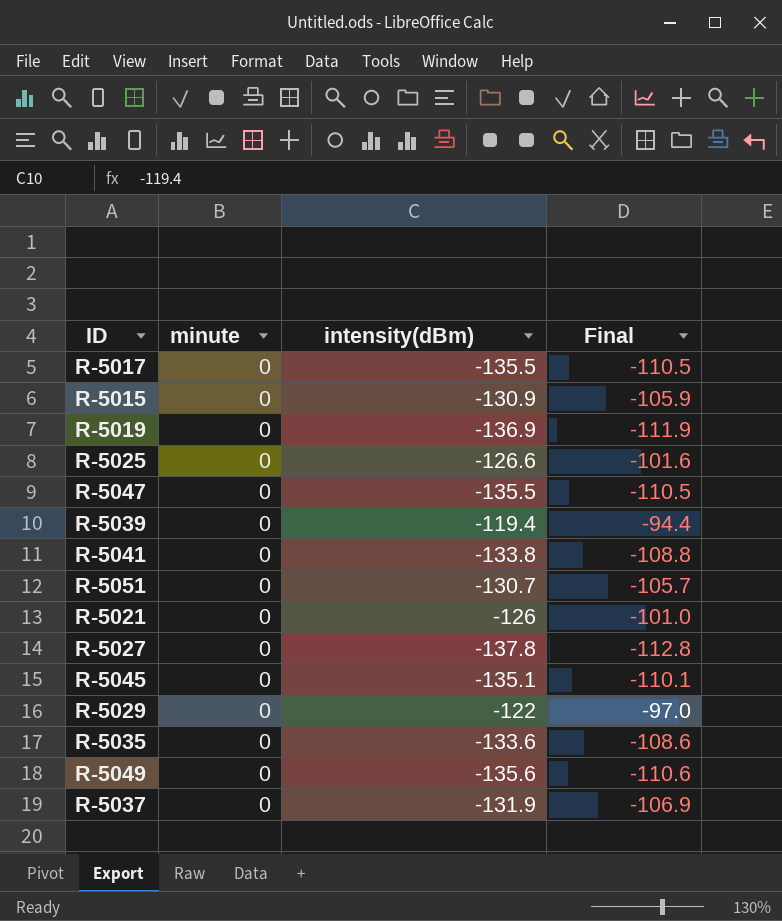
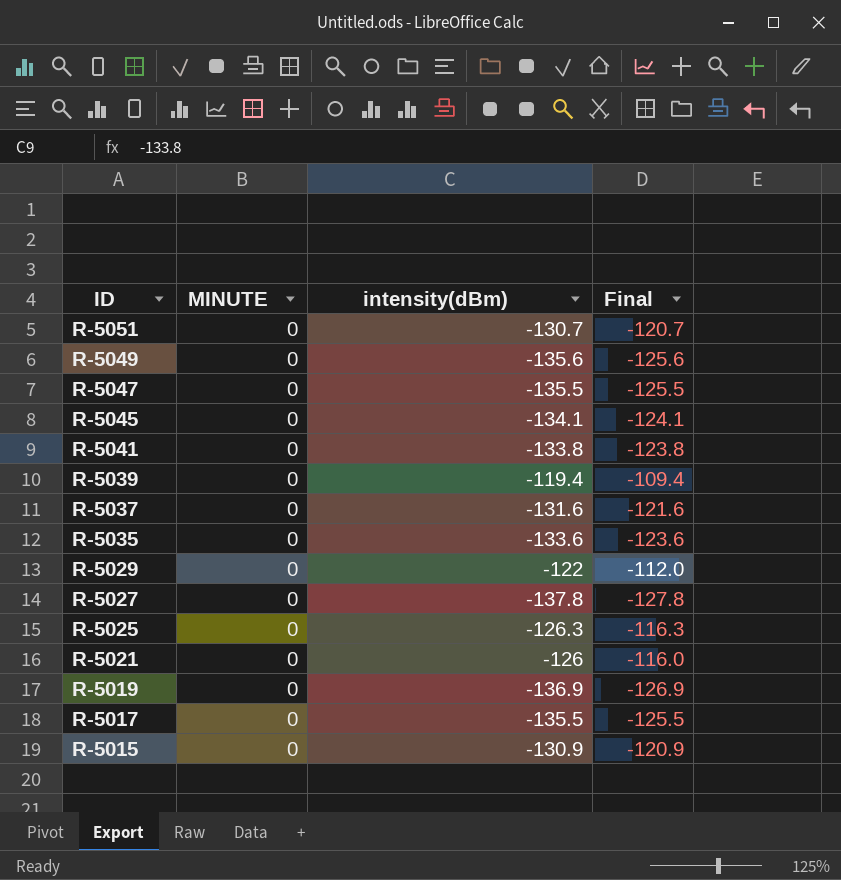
row order: none -> ID descending
column name: minute -> MINUTE
column Final | formula: [intensity(dBm)] + 25 -> [intensity(dBm)] + 10
R-5045 | intensity(dBm): -135.1 -> -134.1
R-5037 | intensity(dBm): -131.9 -> -131.6
R-5025 | intensity(dBm): -126.6 -> -126.3

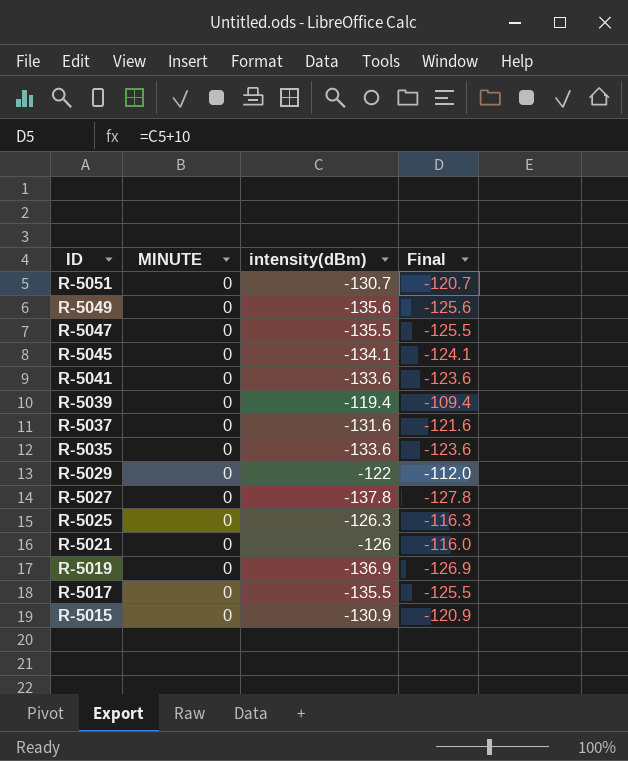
R-5041 | intensity(dBm): -133.8 -> -133.6
R-5041 | Final: -123.8 -> -123.6

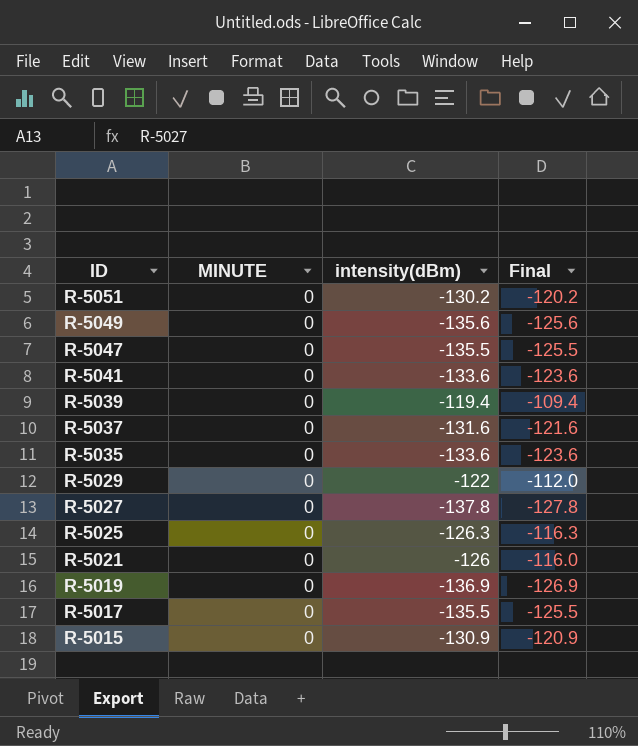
row R-5045: 0 | -134.1 | -124.1 -> none
R-5051 | intensity(dBm): -130.7 -> -130.2
R-5051 | Final: -120.7 -> -120.2

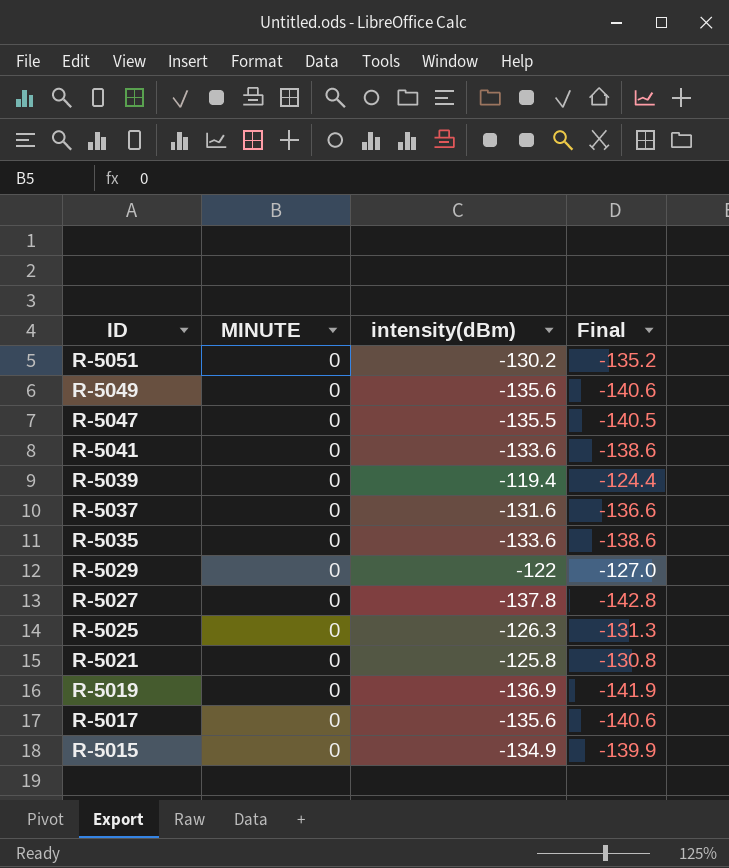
column Final | formula: [intensity(dBm)] + 10 -> [intensity(dBm)] - 5
R-5021 | intensity(dBm): -126 -> -125.8
R-5017 | intensity(dBm): -135.5 -> -135.6
R-5015 | intensity(dBm): -130.9 -> -134.9

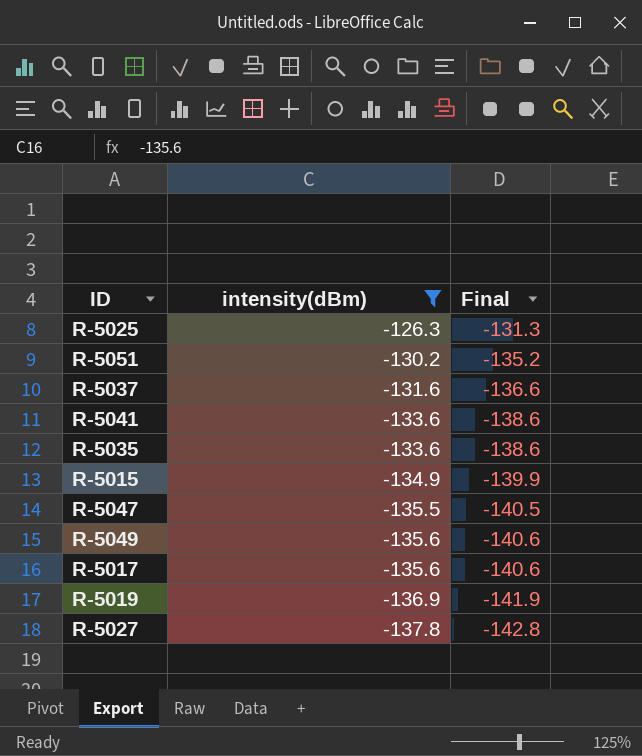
filter: none -> intensity(dBm) <= -126.3
row order: ID descending -> intensity(dBm) descending
column MINUTE | position: 2 -> none

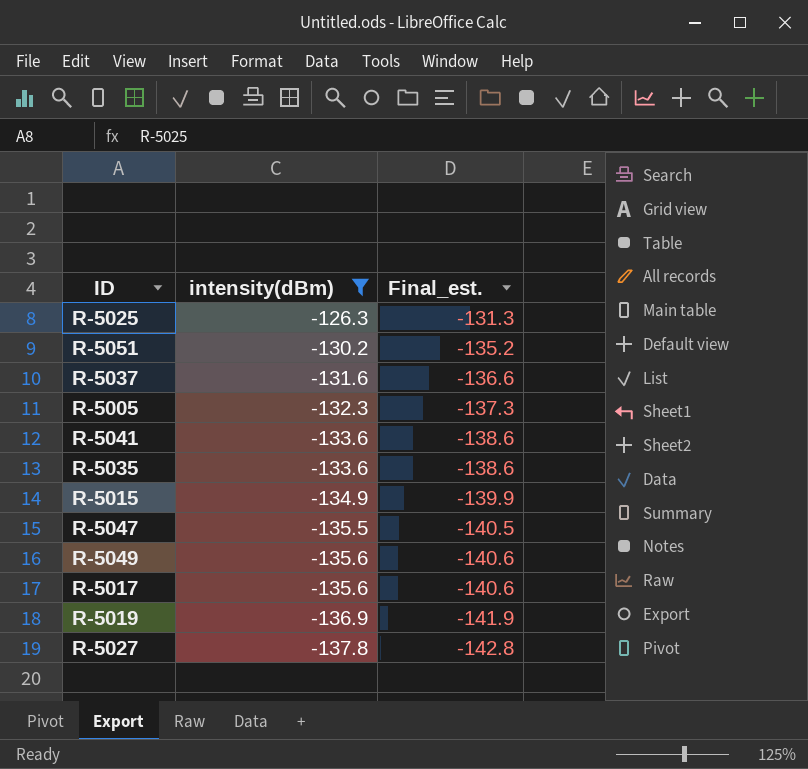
column name: Final -> Final_est.
row R-5005: none -> -132.3 | -137.3

